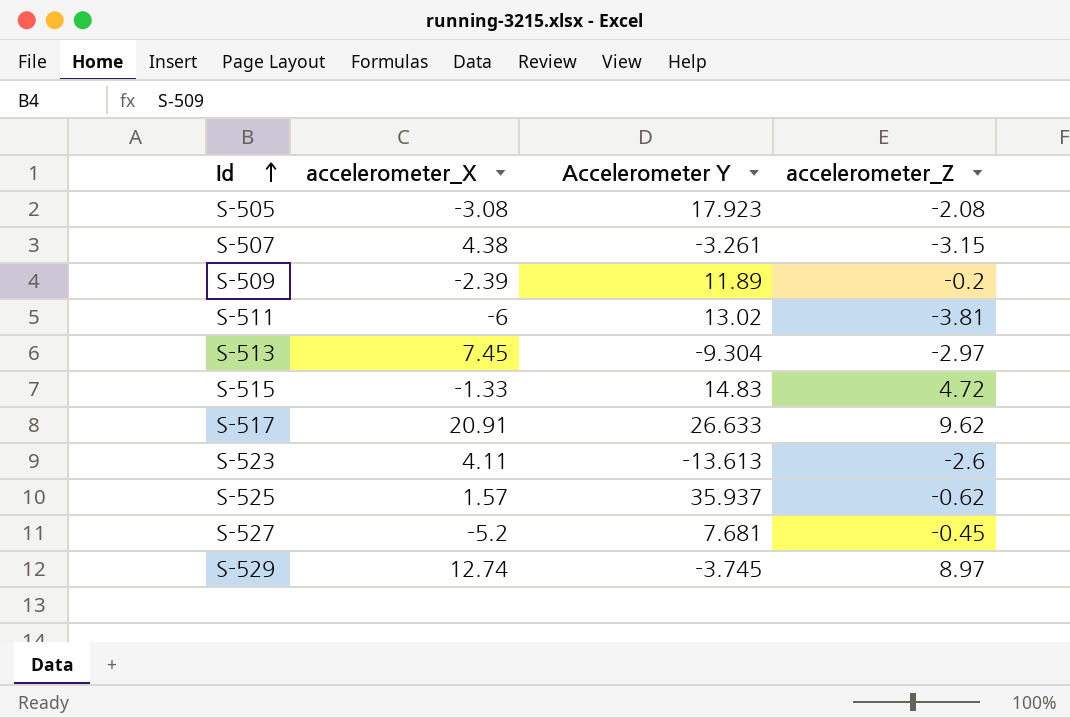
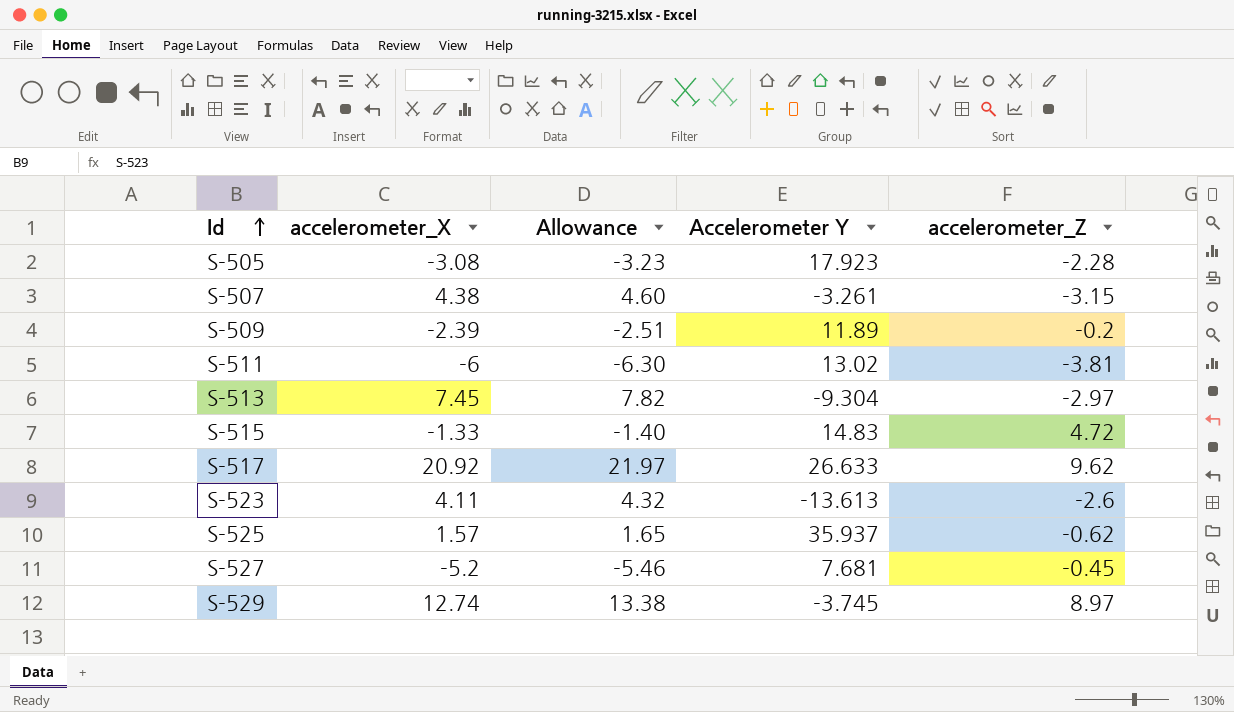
column Allowance | formula: none -> [accelerometer_X] * 1.05
S-505 | accelerometer_Z: -2.08 -> -2.28
S-517 | accelerometer_X: 20.91 -> 20.92

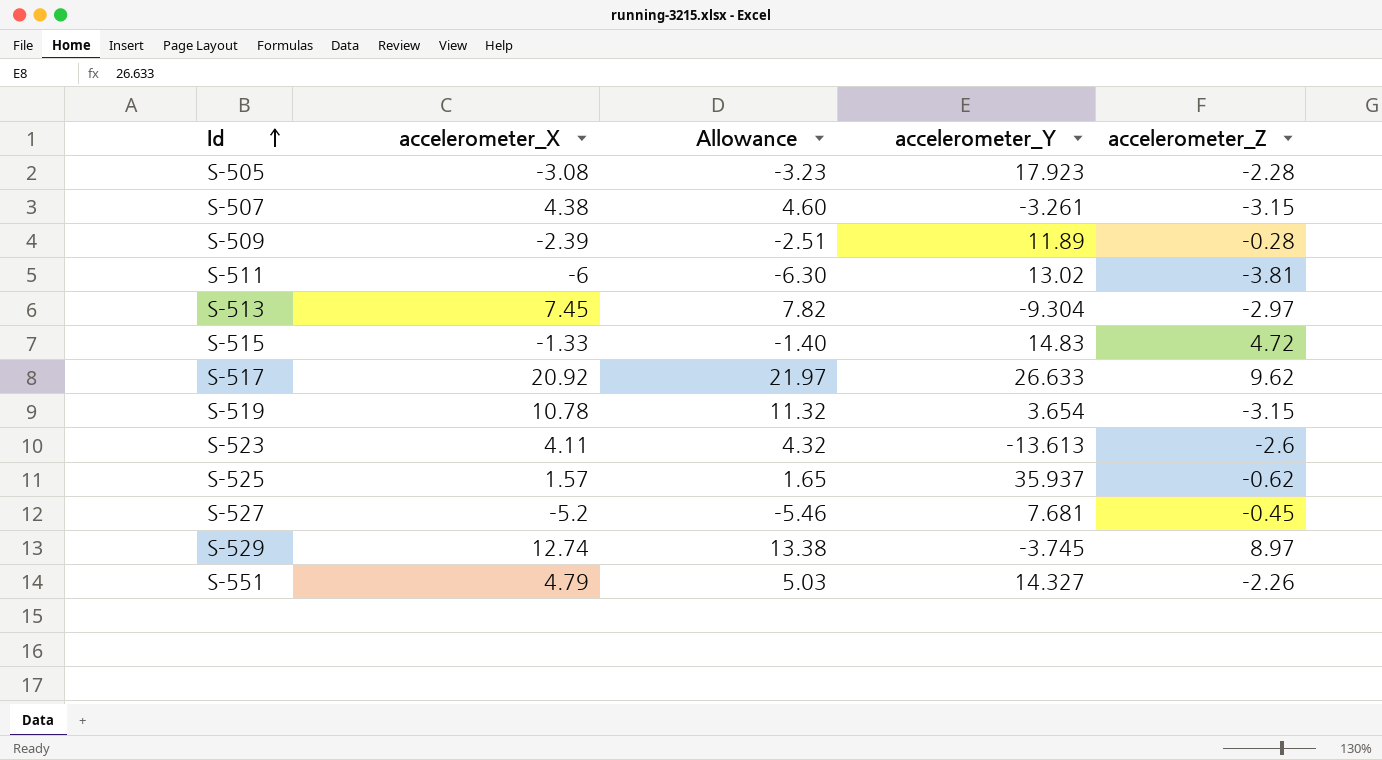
column name: Accelerometer Y -> accelerometer_Y
S-509 | accelerometer_Z: -0.2 -> -0.28
row S-519: none -> 10.78 | 11.32 | 3.654 | -3.15
row S-551: none -> 4.79 | 5.03 | 14.327 | -2.26

